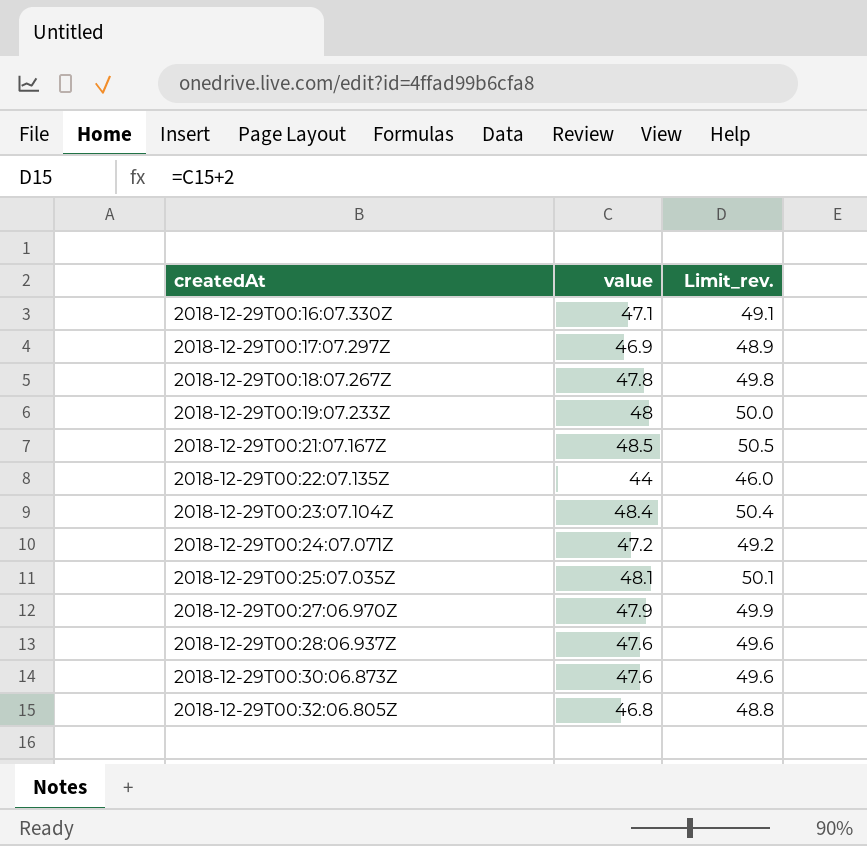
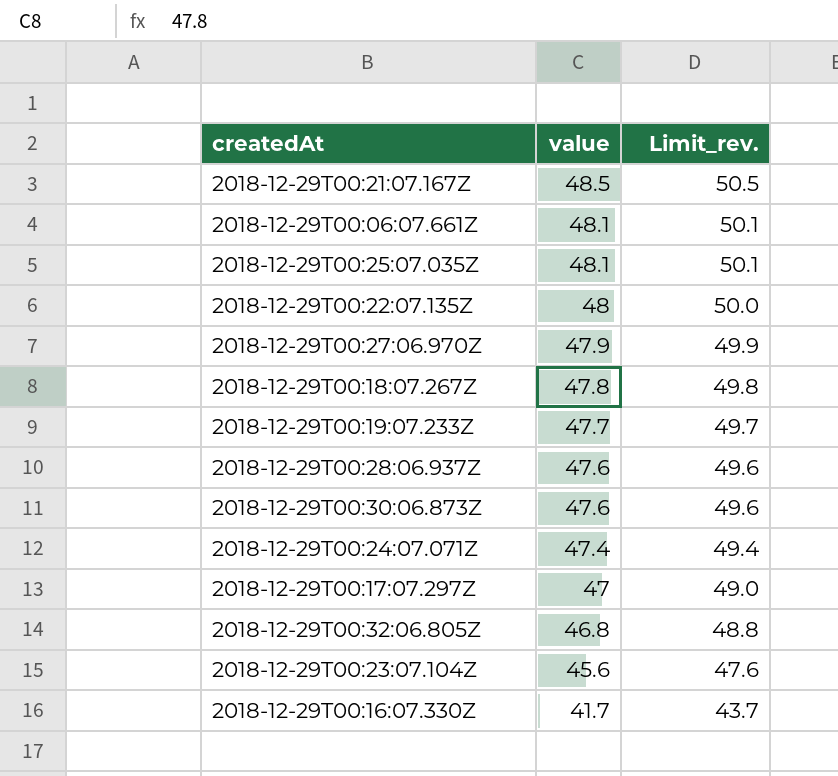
row order: createdAt ascending -> value descending
row 2018-12-29T00:06:07.661Z: none -> 48.1 | 50.1
2018-12-29T00:22:07.135Z | value: 44 -> 48
2018-12-29T00:22:07.135Z | Limit_rev.: 46.0 -> 50.0
2018-12-29T00:19:07.233Z | value: 48 -> 47.7
2018-12-29T00:19:07.233Z | Limit_rev.: 50.0 -> 49.7
2018-12-29T00:24:07.071Z | value: 47.2 -> 47.4
2018-12-29T00:24:07.071Z | Limit_rev.: 49.2 -> 49.4
2018-12-29T00:17:07.297Z | value: 46.9 -> 47
2018-12-29T00:17:07.297Z | Limit_rev.: 48.9 -> 49.0
2018-12-29T00:23:07.104Z | value: 48.4 -> 45.6
2018-12-29T00:23:07.104Z | Limit_rev.: 50.4 -> 47.6
2018-12-29T00:16:07.330Z | value: 47.1 -> 41.7
2018-12-29T00:16:07.330Z | Limit_rev.: 49.1 -> 43.7

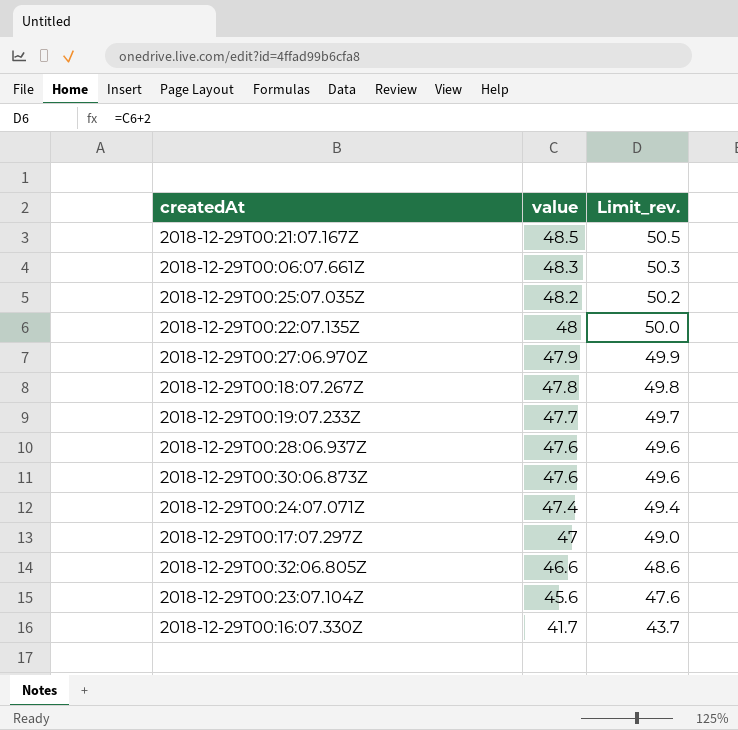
2018-12-29T00:06:07.661Z | value: 48.1 -> 48.3
2018-12-29T00:06:07.661Z | Limit_rev.: 50.1 -> 50.3
2018-12-29T00:25:07.035Z | value: 48.1 -> 48.2
2018-12-29T00:25:07.035Z | Limit_rev.: 50.1 -> 50.2
2018-12-29T00:32:06.805Z | value: 46.8 -> 46.6
2018-12-29T00:32:06.805Z | Limit_rev.: 48.8 -> 48.6

